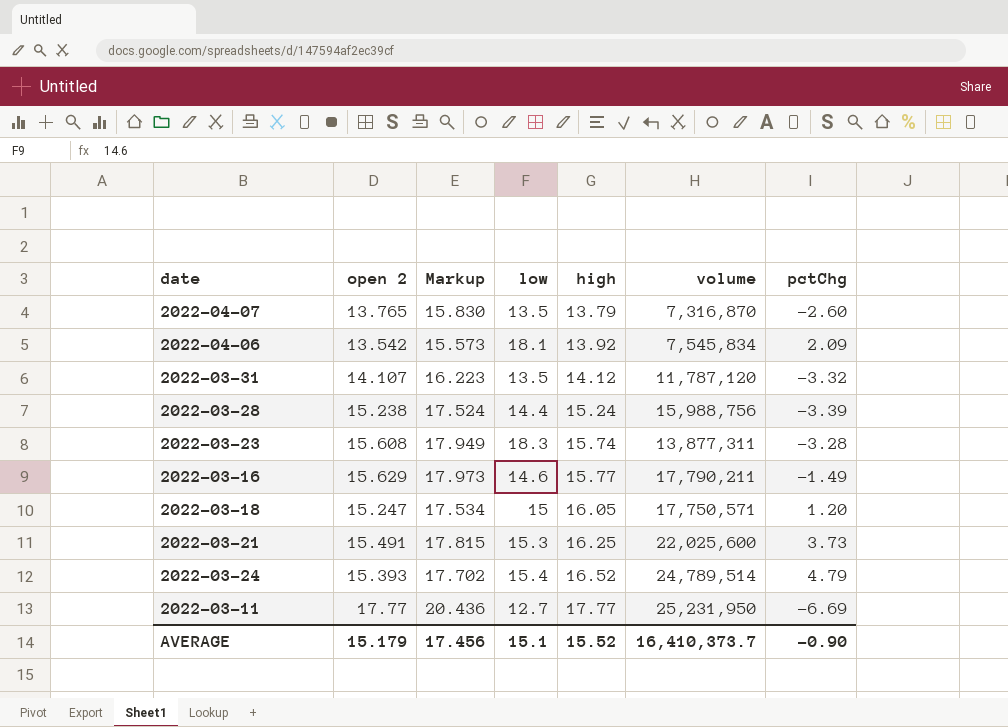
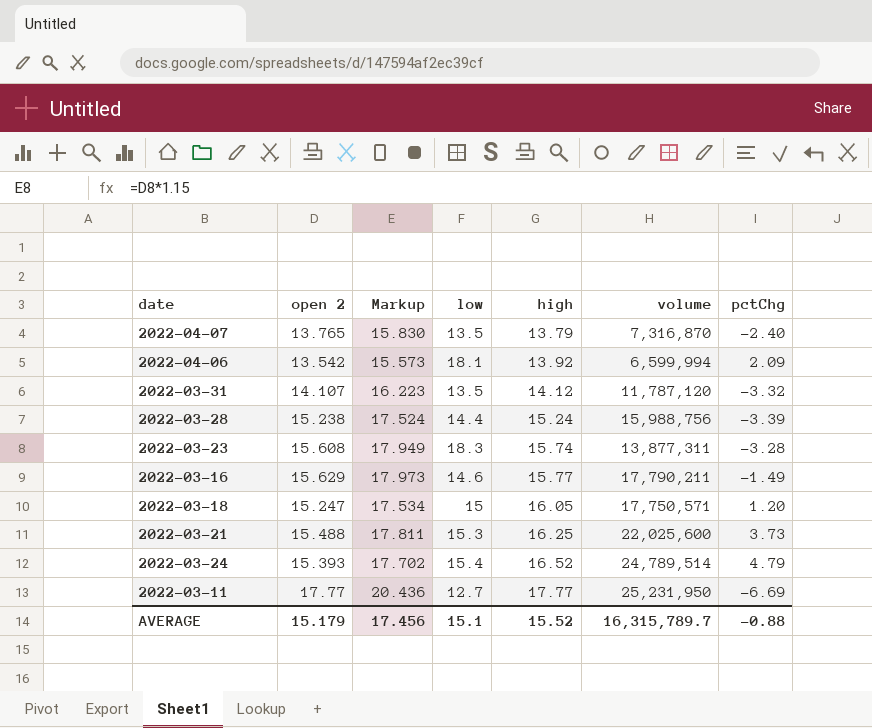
2022-04-07 | pctChg: -2.60 -> -2.40
2022-04-06 | volume: 7,545,834 -> 6,599,994
2022-03-21 | open 2: 15.491 -> 15.488
2022-03-21 | Markup: 17.815 -> 17.811
AVERAGE | volume: 16,410,373.7 -> 16,315,789.7
AVERAGE | pctChg: -0.90 -> -0.88

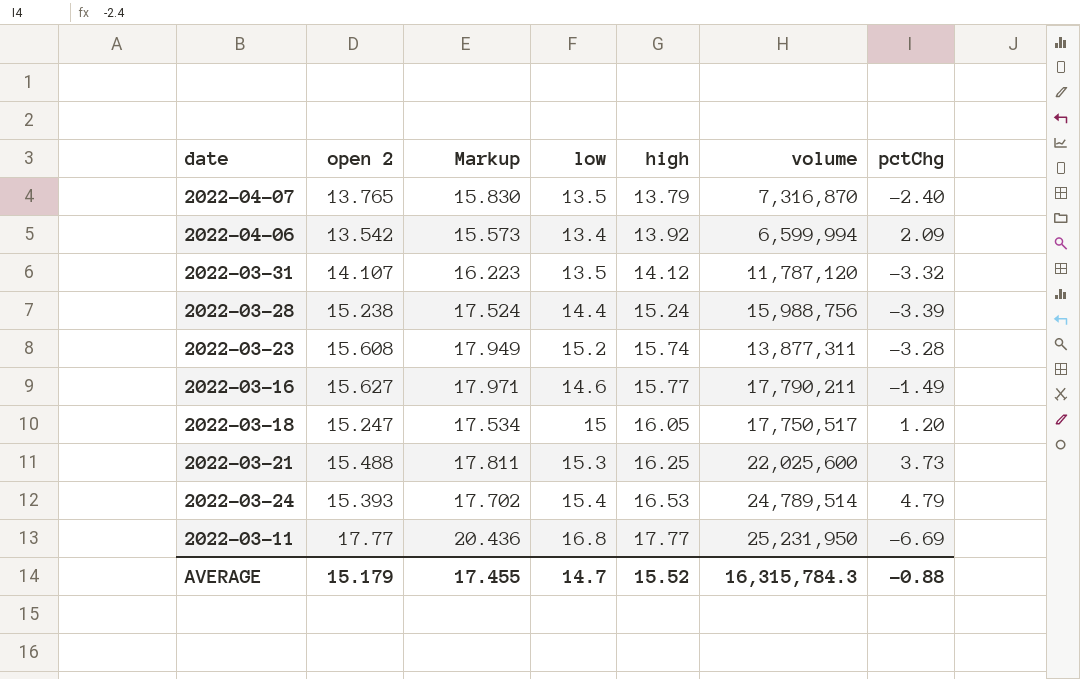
2022-04-06 | low: 18.1 -> 13.4
2022-03-23 | low: 18.3 -> 15.2
2022-03-16 | open 2: 15.629 -> 15.627
2022-03-16 | Markup: 17.973 -> 17.971
2022-03-18 | volume: 17,750,571 -> 17,750,517
2022-03-24 | high: 16.52 -> 16.53
2022-03-11 | low: 12.7 -> 16.8
AVERAGE | Markup: 17.456 -> 17.455
AVERAGE | low: 15.1 -> 14.7
AVERAGE | volume: 16,315,789.7 -> 16,315,784.3

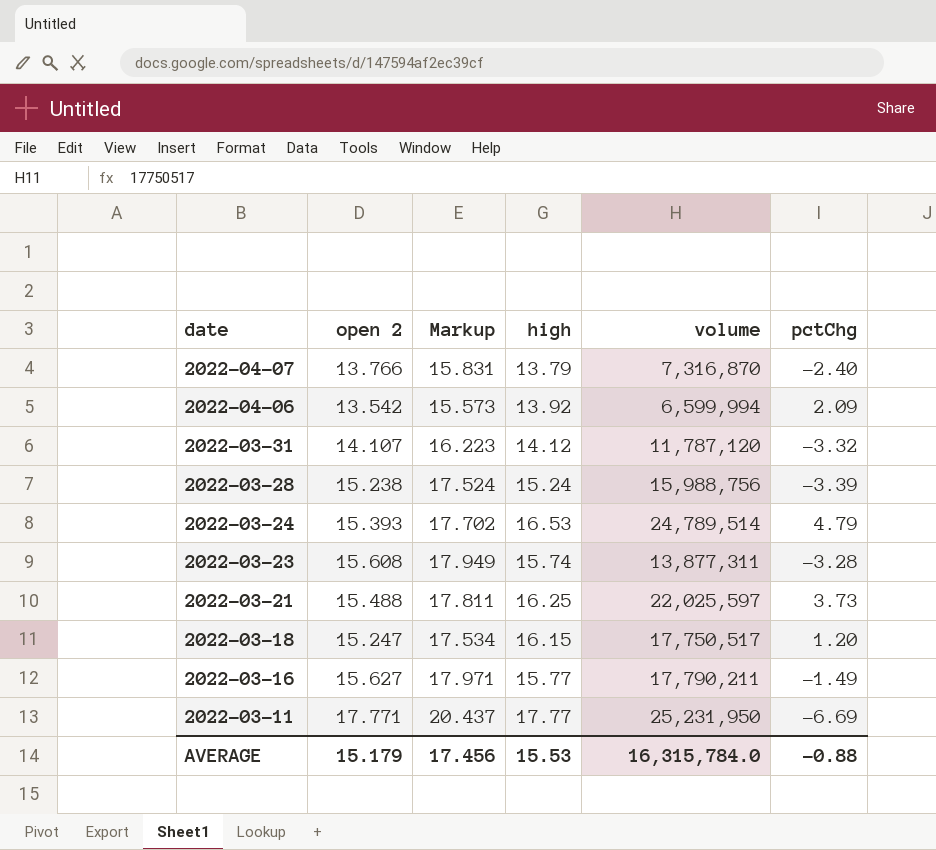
row order: high ascending -> date descending
column low | position: 4 -> none
2022-04-07 | open 2: 13.765 -> 13.766
2022-04-07 | Markup: 15.830 -> 15.831
2022-03-21 | volume: 22,025,600 -> 22,025,597
2022-03-18 | high: 16.05 -> 16.15
2022-03-11 | open 2: 17.77 -> 17.771
2022-03-11 | Markup: 20.436 -> 20.437
AVERAGE | Markup: 17.455 -> 17.456
AVERAGE | high: 15.52 -> 15.53
AVERAGE | volume: 16,315,784.3 -> 16,315,784.0

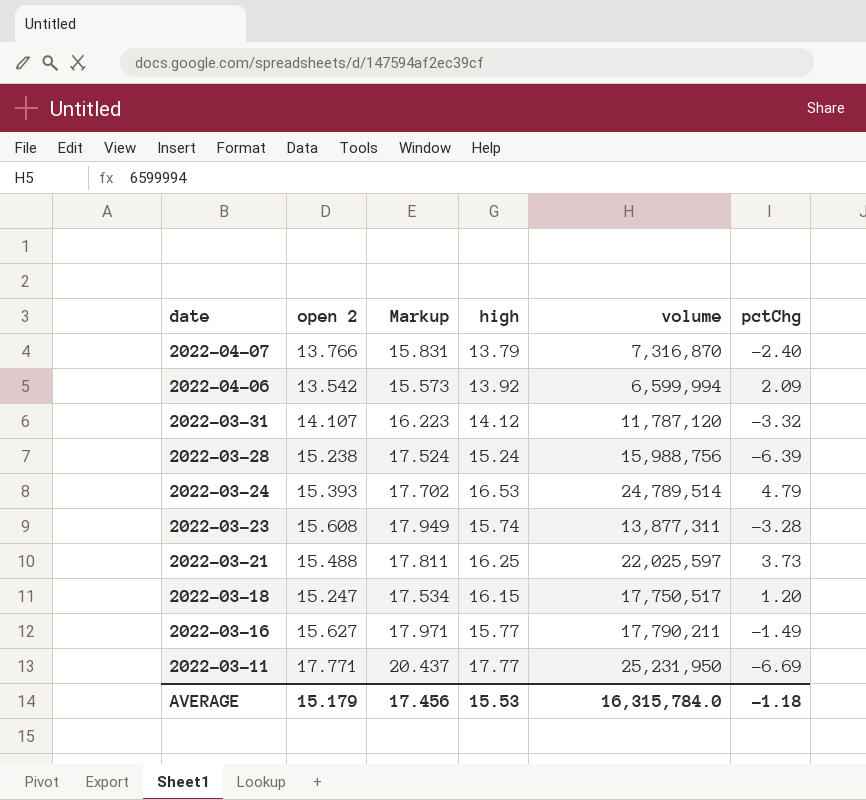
2022-03-28 | pctChg: -3.39 -> -6.39
AVERAGE | pctChg: -0.88 -> -1.18

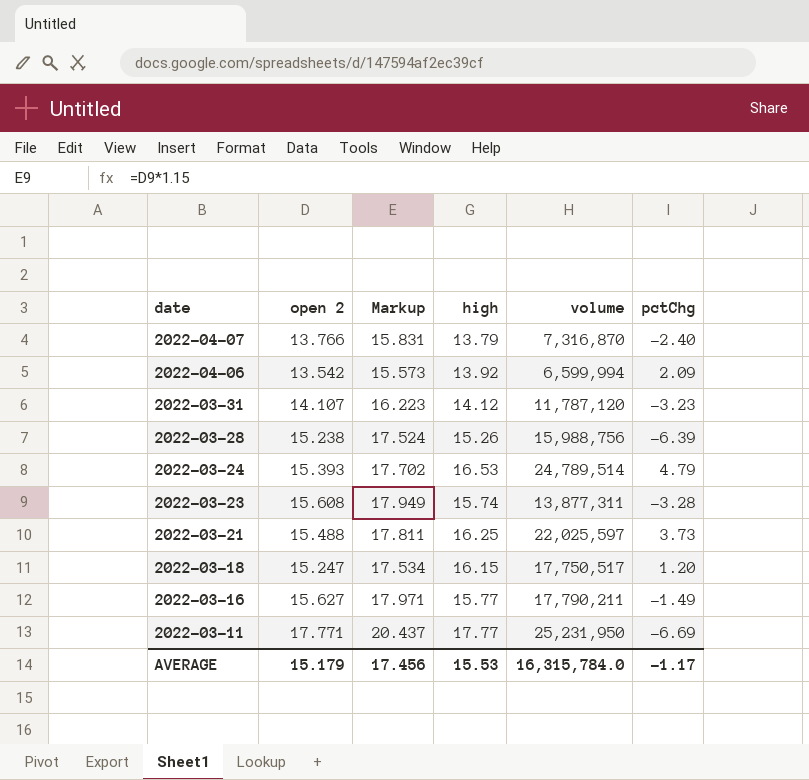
2022-03-31 | pctChg: -3.32 -> -3.23
2022-03-28 | high: 15.24 -> 15.26
AVERAGE | pctChg: -1.18 -> -1.17

